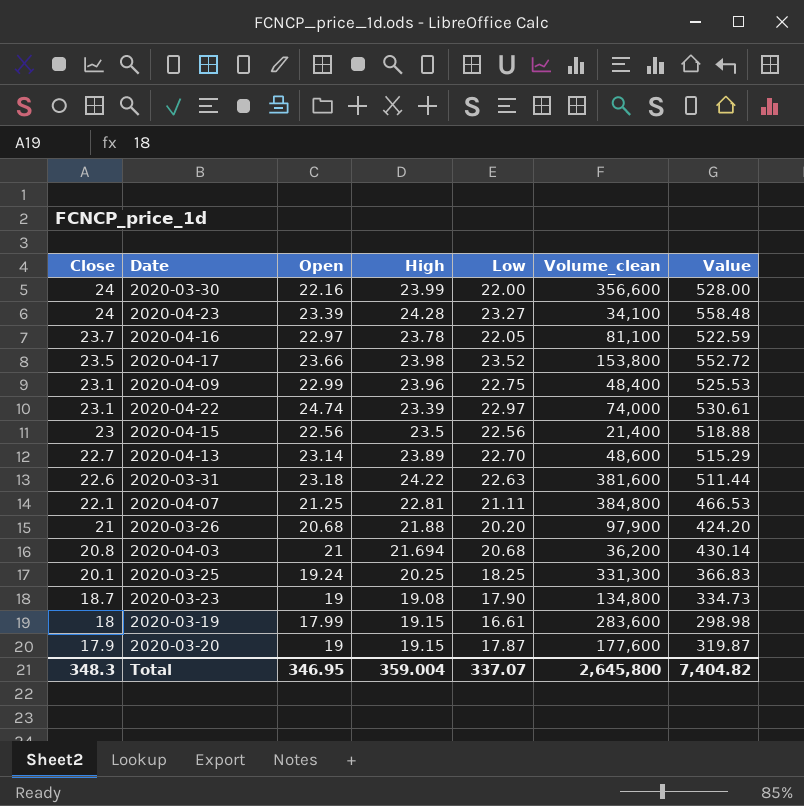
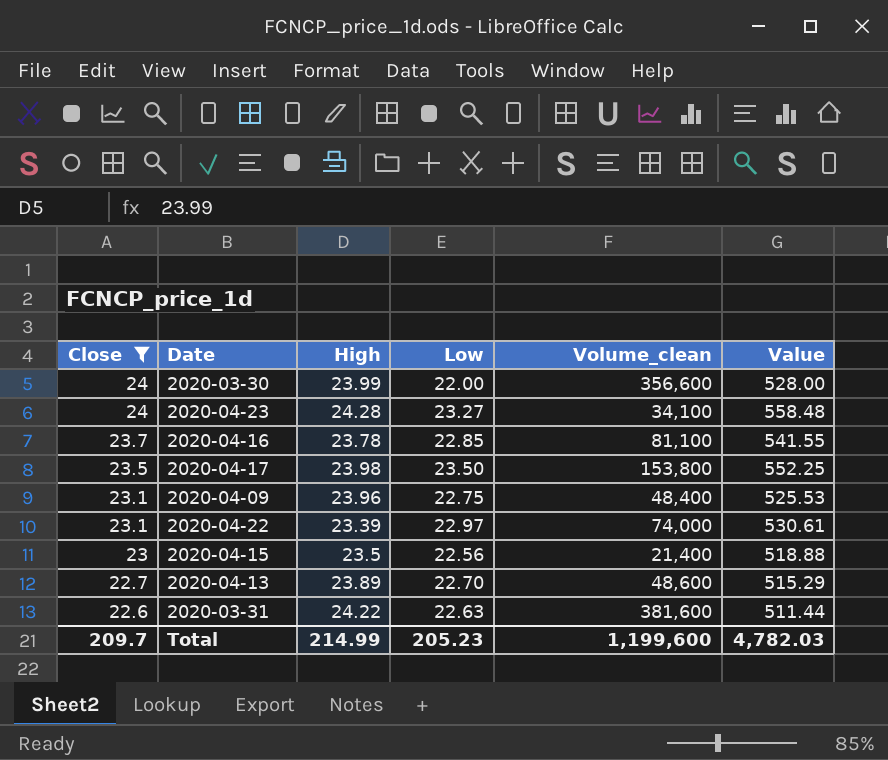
filter: none -> Close >= 22.6
column Open | position: 3 -> none
2020-04-16 | Low: 22.05 -> 22.85
2020-04-16 | Value: 522.59 -> 541.55
2020-04-17 | Low: 23.52 -> 23.50
2020-04-17 | Value: 552.72 -> 552.25
Total | Close: 348.3 -> 209.7
Total | High: 359.004 -> 214.99
Total | Low: 337.07 -> 205.23
Total | Volume_clean: 2,645,800 -> 1,199,600
Total | Value: 7,404.82 -> 4,782.03

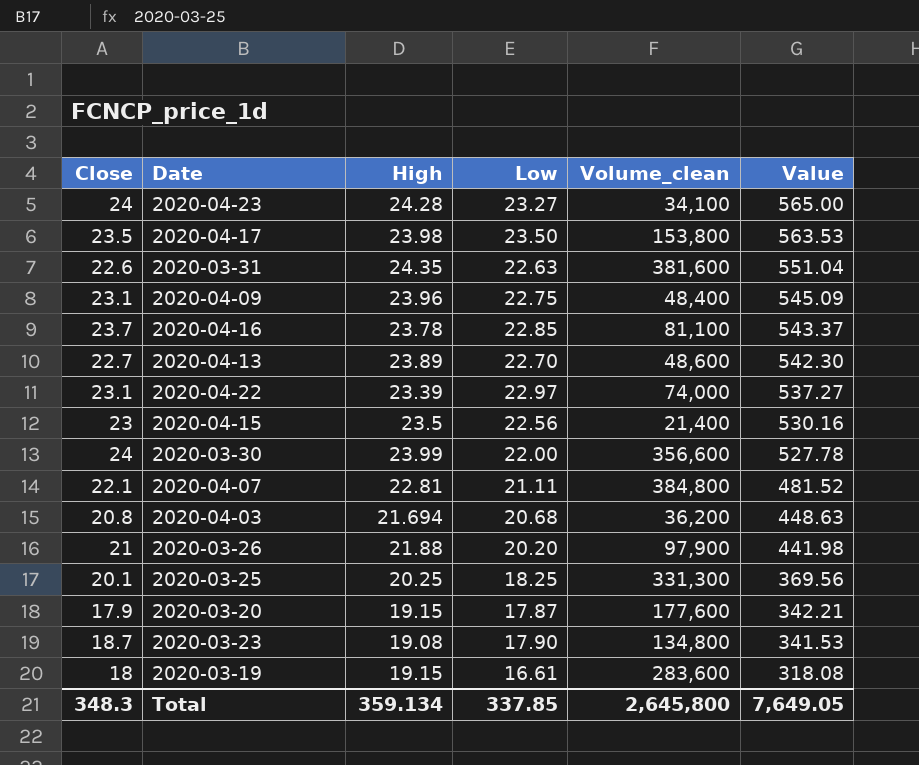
filter: Close >= 22.6 -> none
row order: Close descending -> Value descending
column Value | formula: [Close] * [Low] -> [High] * [Low]
2020-03-31 | High: 24.22 -> 24.35
Total | Close: 209.7 -> 348.3
Total | High: 214.99 -> 359.134
Total | Low: 205.23 -> 337.85
Total | Volume_clean: 1,199,600 -> 2,645,800
Total | Value: 4,782.03 -> 7,649.05

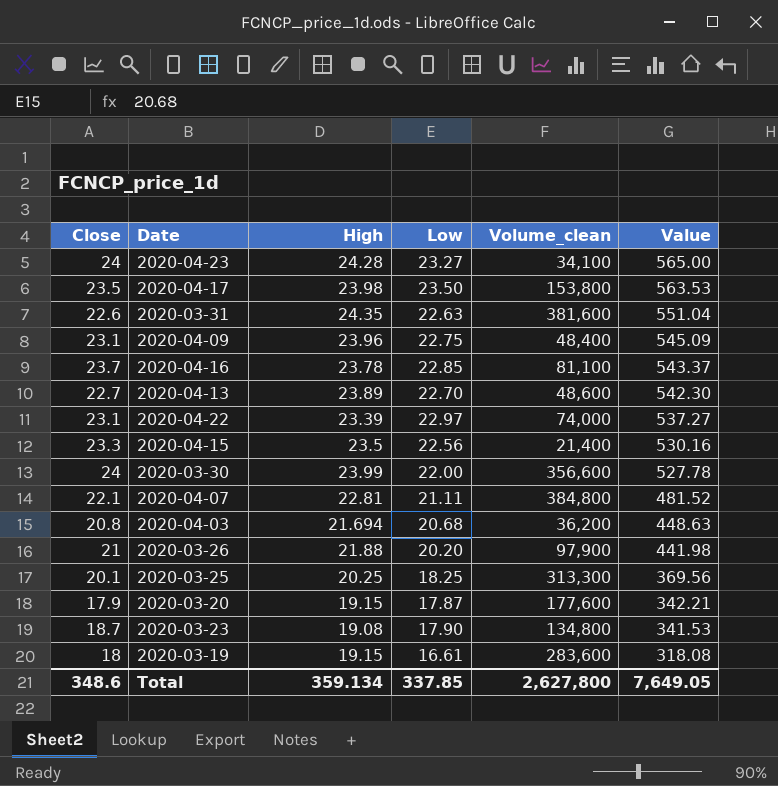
2020-04-15 | Close: 23 -> 23.3
2020-03-25 | Volume_clean: 331,300 -> 313,300
Total | Close: 348.3 -> 348.6
Total | Volume_clean: 2,645,800 -> 2,627,800

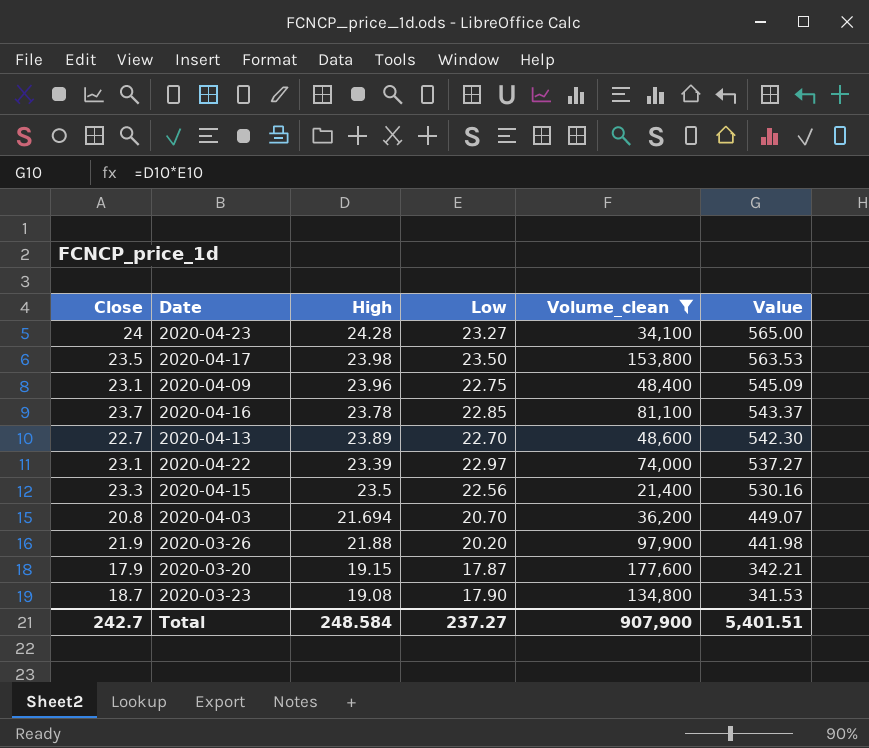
filter: none -> Volume_clean <= 177,600
2020-04-03 | Low: 20.68 -> 20.70
2020-04-03 | Value: 448.63 -> 449.07
2020-03-26 | Close: 21 -> 21.9
Total | Close: 348.6 -> 242.7
Total | High: 359.134 -> 248.584
Total | Low: 337.85 -> 237.27
Total | Volume_clean: 2,627,800 -> 907,900
Total | Value: 7,649.05 -> 5,401.51

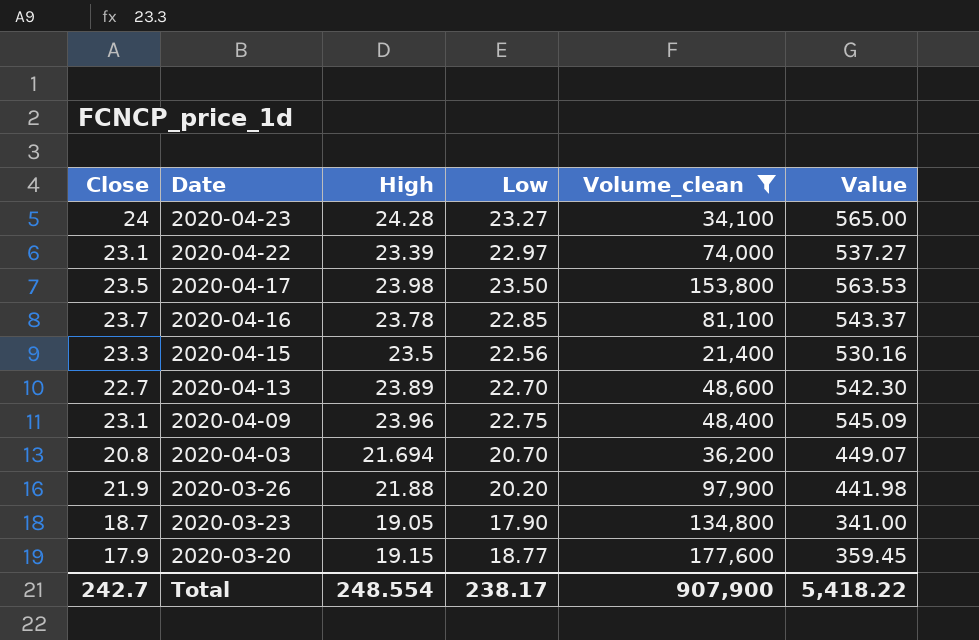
row order: Value descending -> Date descending
2020-03-23 | High: 19.08 -> 19.05
2020-03-23 | Value: 341.53 -> 341.00
2020-03-20 | Low: 17.87 -> 18.77
2020-03-20 | Value: 342.21 -> 359.45
Total | High: 248.584 -> 248.554
Total | Low: 237.27 -> 238.17
Total | Value: 5,401.51 -> 5,418.22

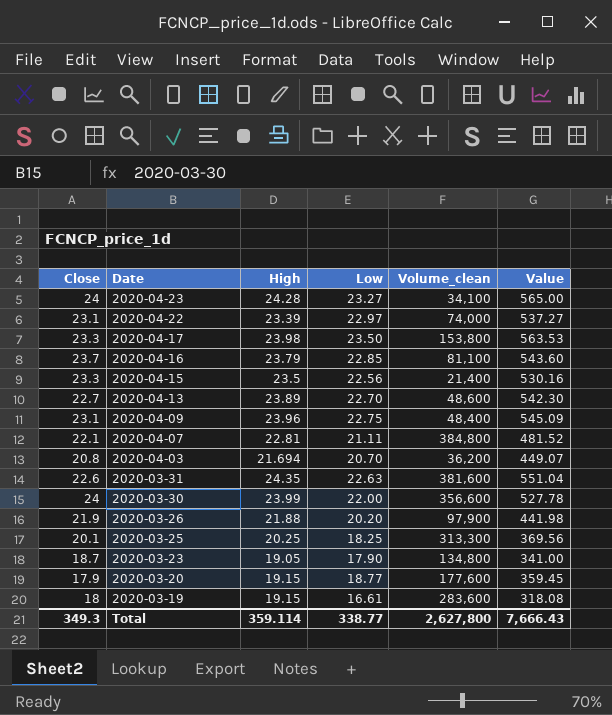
filter: Volume_clean <= 177,600 -> none
2020-04-17 | Close: 23.5 -> 23.3
2020-04-16 | High: 23.78 -> 23.79
2020-04-16 | Value: 543.37 -> 543.60
Total | Close: 242.7 -> 349.3
Total | High: 248.554 -> 359.114
Total | Low: 238.17 -> 338.77
Total | Volume_clean: 907,900 -> 2,627,800
Total | Value: 5,418.22 -> 7,666.43

